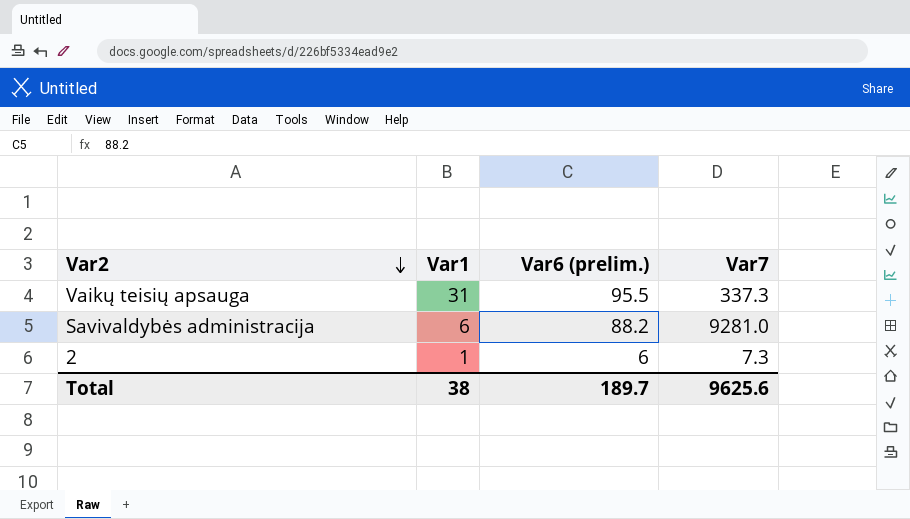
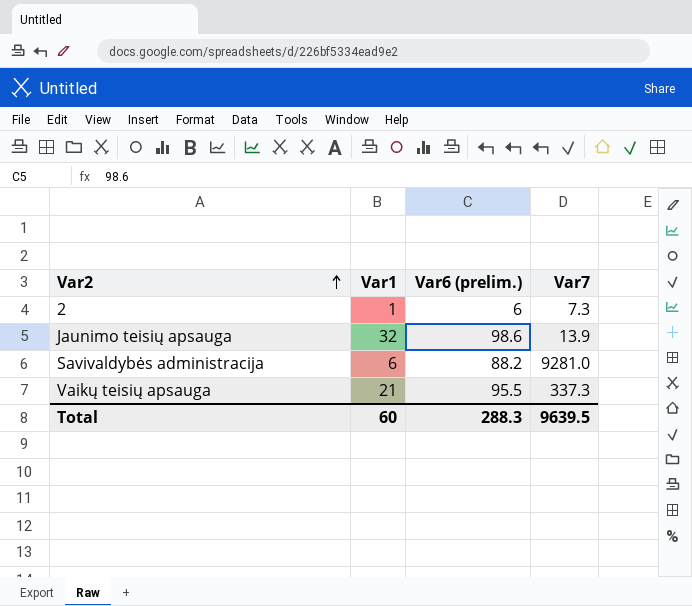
row order: Var2 descending -> Var2 ascending
row Jaunimo teisių apsauga: none -> 32 | 98.6 | 13.9
Vaikų teisių apsauga | Var1: 31 -> 21
Total | Var1: 38 -> 60
Total | Var6 (prelim.): 189.7 -> 288.3
Total | Var7: 9625.6 -> 9639.5

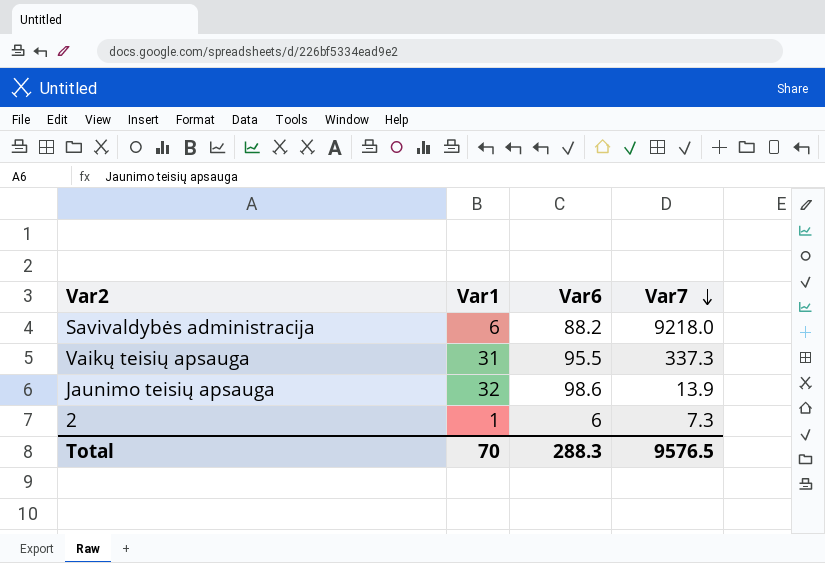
row order: Var2 ascending -> Var7 descending
column name: Var6 (prelim.) -> Var6
Savivaldybės administracija | Var7: 9281.0 -> 9218.0
Vaikų teisių apsauga | Var1: 21 -> 31
Total | Var1: 60 -> 70
Total | Var7: 9639.5 -> 9576.5

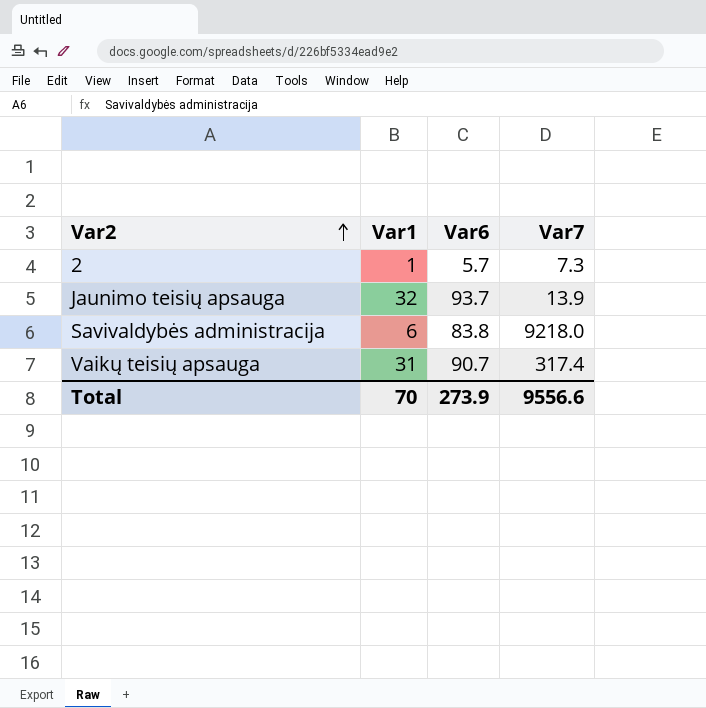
row order: Var7 descending -> Var2 ascending
2 | Var6: 6 -> 5.7
Jaunimo teisių apsauga | Var6: 98.6 -> 93.7
Savivaldybės administracija | Var6: 88.2 -> 83.8
Vaikų teisių apsauga | Var6: 95.5 -> 90.7
Vaikų teisių apsauga | Var7: 337.3 -> 317.4
Total | Var6: 288.3 -> 273.9
Total | Var7: 9576.5 -> 9556.6

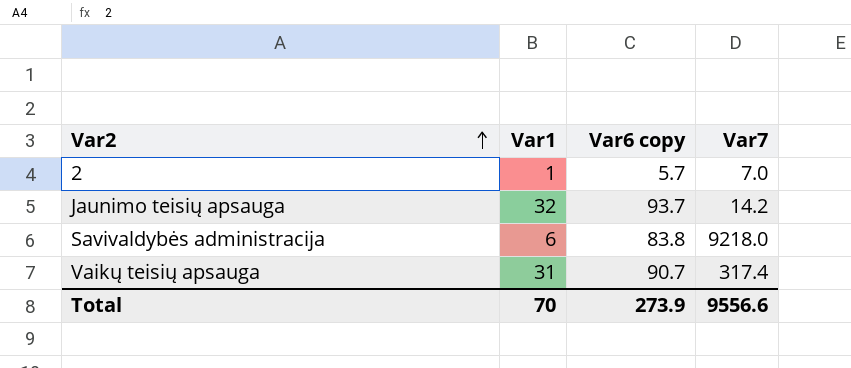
column name: Var6 -> Var6 copy
2 | Var7: 7.3 -> 7.0
Jaunimo teisių apsauga | Var7: 13.9 -> 14.2

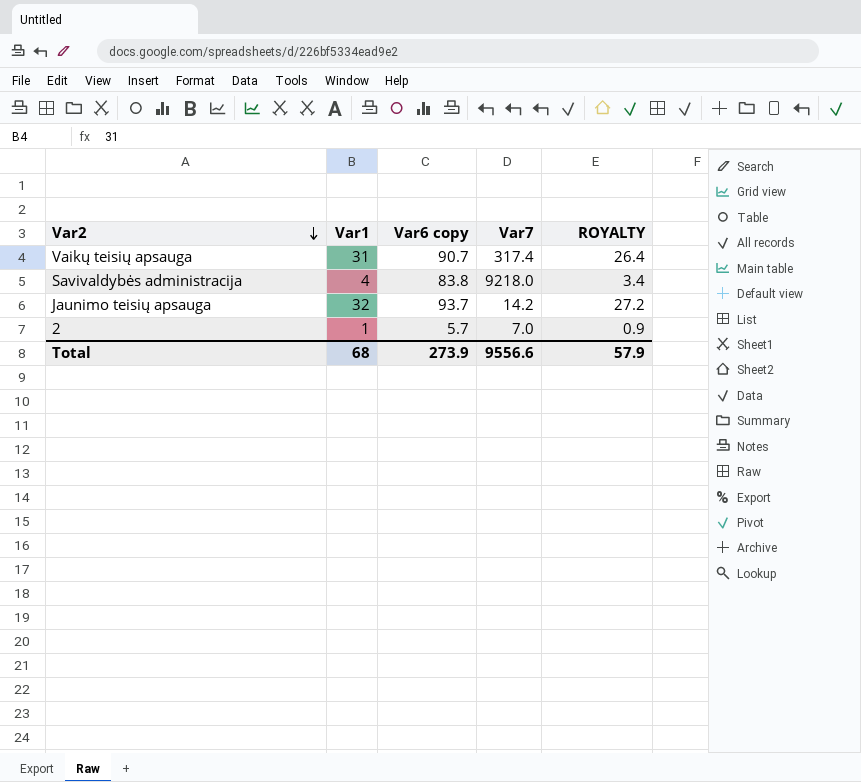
row order: Var2 ascending -> Var2 descending
column ROYALTY | formula: none -> [Var1] * 0.85
Savivaldybės administracija | Var1: 6 -> 4
Total | Var1: 70 -> 68

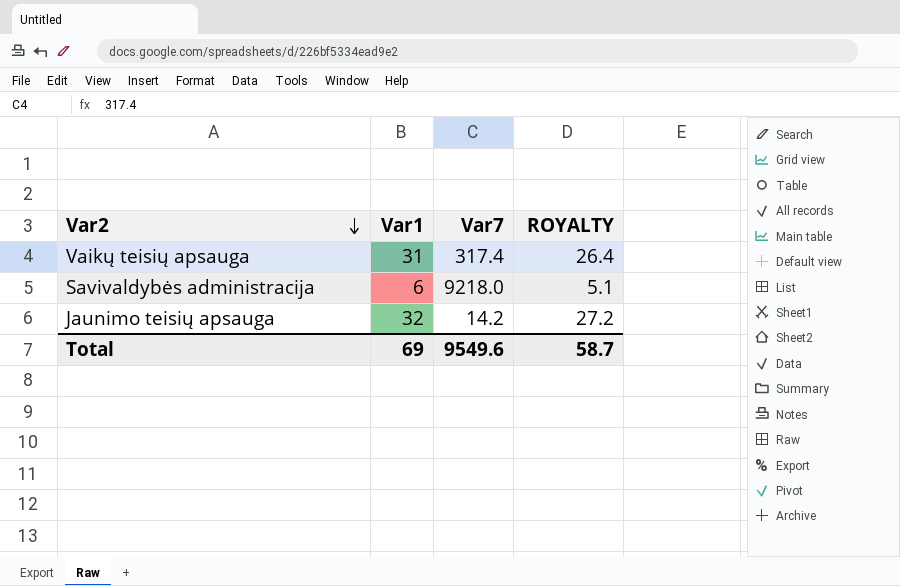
column Var6 copy | position: 3 -> none
row 2: 1 | 5.7 | 7.0 | 0.9 -> none
Savivaldybės administracija | Var1: 4 -> 6
Savivaldybės administracija | ROYALTY: 3.4 -> 5.1
Total | Var1: 68 -> 69
Total | Var7: 9556.6 -> 9549.6
Total | ROYALTY: 57.9 -> 58.7

